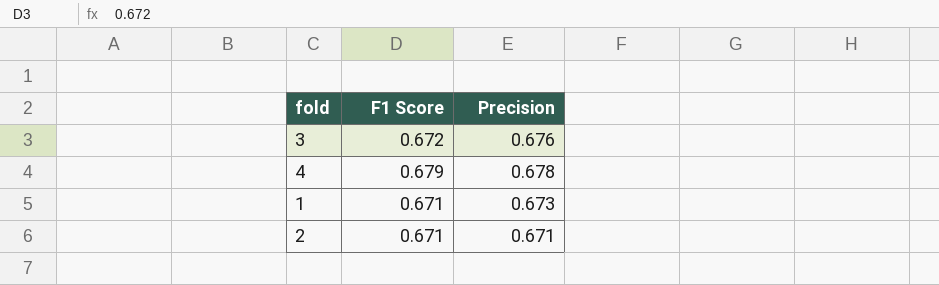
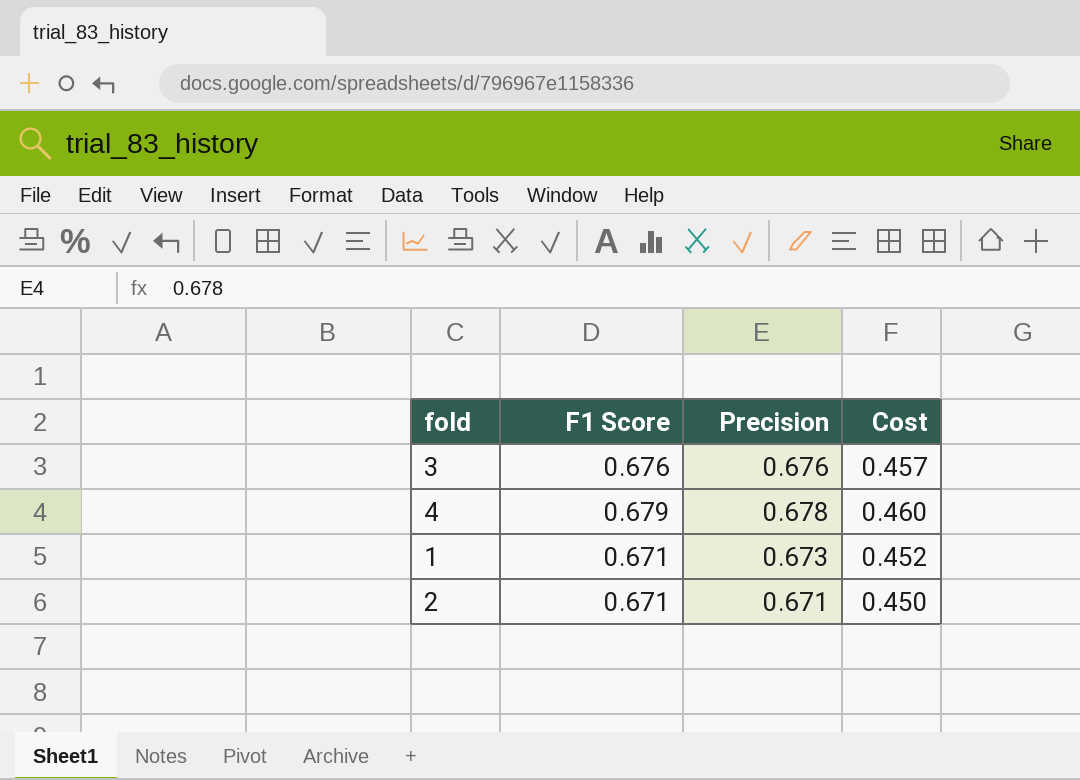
column Cost | formula: none -> [F1 Score] * [Precision]
3 | F1 Score: 0.672 -> 0.676

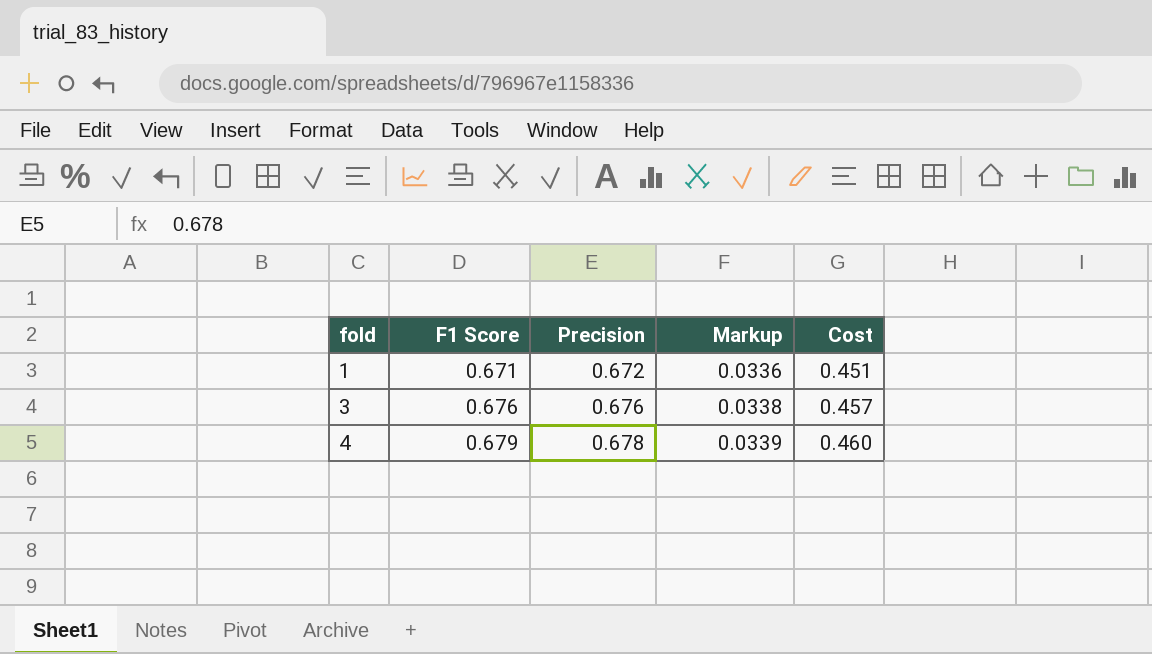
row order: none -> fold ascending
column Markup | formula: none -> [Precision] * 0.05
row 2: 0.671 | 0.671 | 0.450 -> none
1 | Precision: 0.673 -> 0.672
1 | Cost: 0.452 -> 0.451

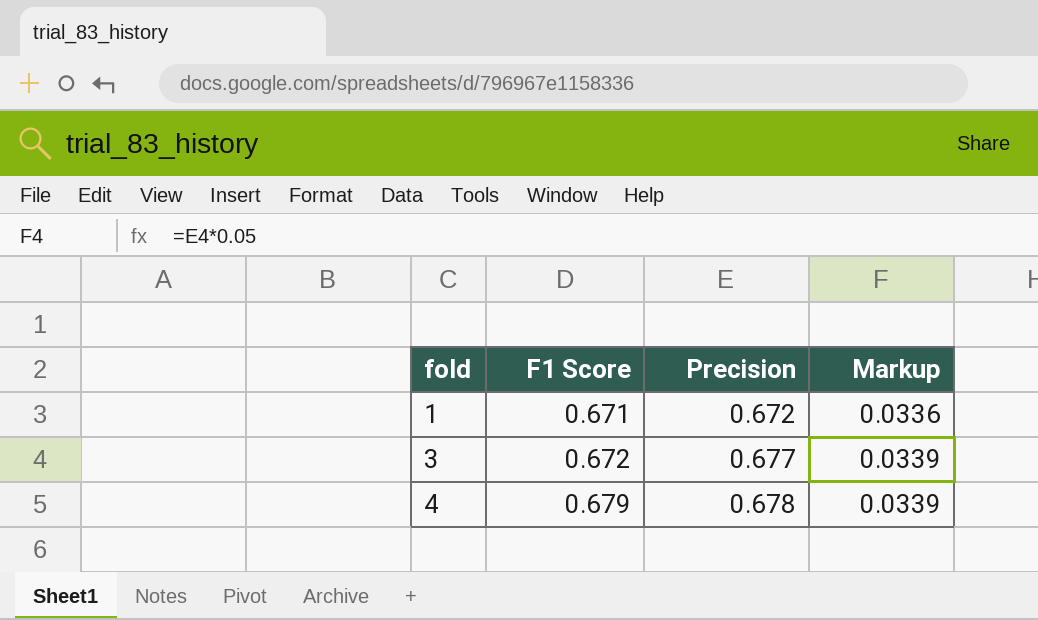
column Cost | formula: [F1 Score] * [Precision] -> none
3 | F1 Score: 0.676 -> 0.672
3 | Precision: 0.676 -> 0.677
3 | Markup: 0.0338 -> 0.0339

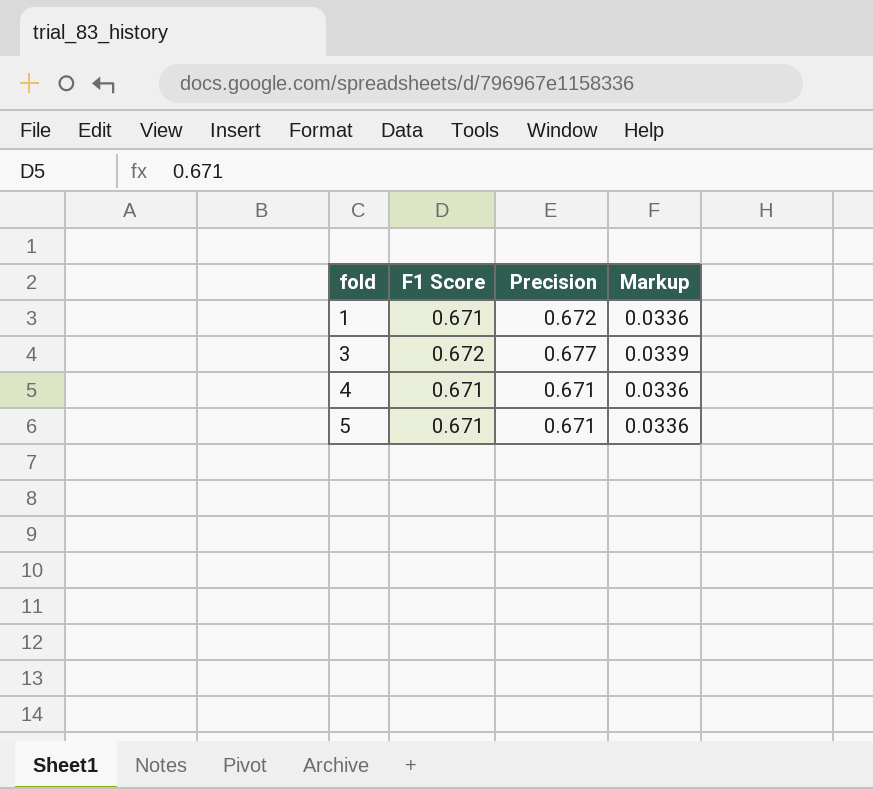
4 | F1 Score: 0.679 -> 0.671
4 | Precision: 0.678 -> 0.671
4 | Markup: 0.0339 -> 0.0336
row 5: none -> 0.671 | 0.671 | 0.0336

